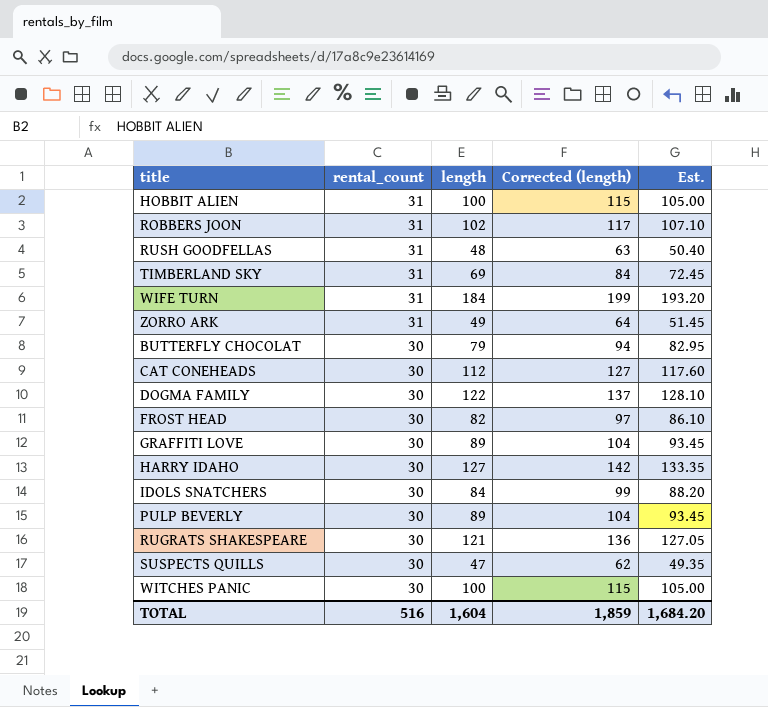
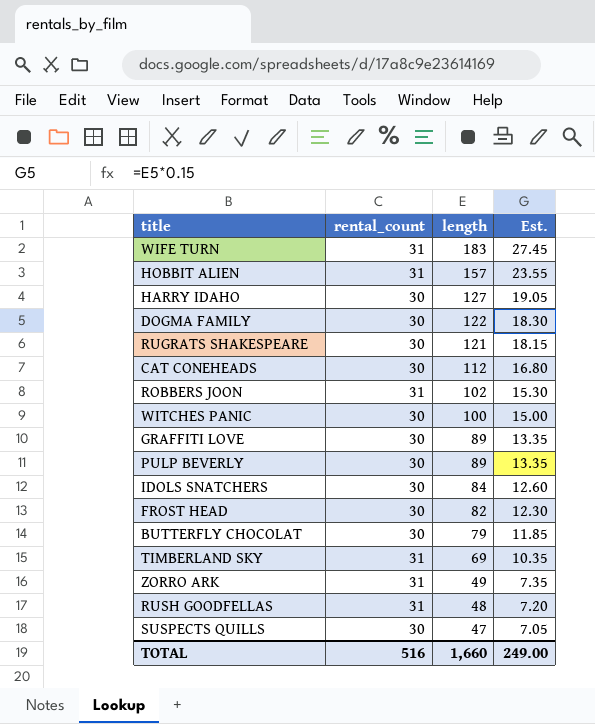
row order: rental_count descending -> length descending
column Corrected (length) | formula: [length] + 15 -> none
column Est. | formula: [length] * 1.05 -> [length] * 0.15
WIFE TURN | length: 184 -> 183
HOBBIT ALIEN | length: 100 -> 157
TOTAL | length: 1,604 -> 1,660
TOTAL | Est.: 1,684.20 -> 249.00

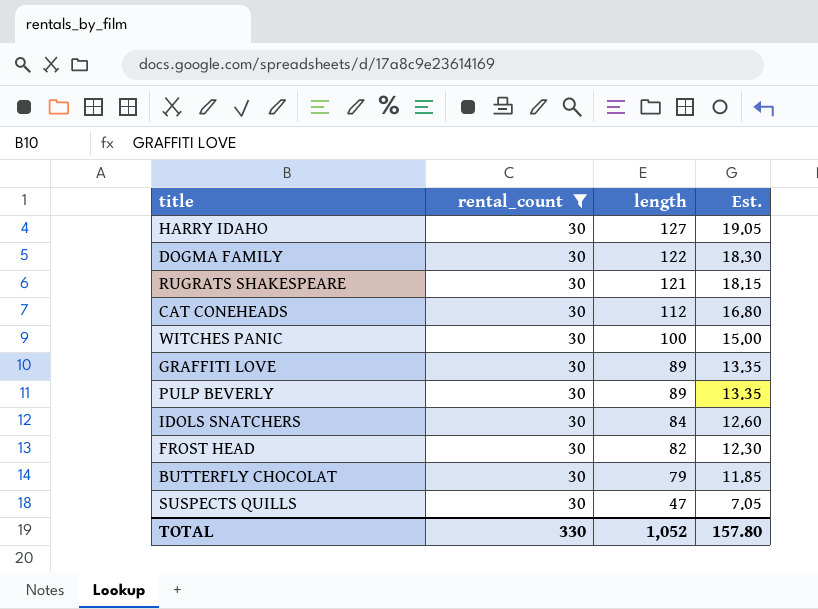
filter: none -> rental_count = 30
TOTAL | rental_count: 516 -> 330
TOTAL | length: 1,660 -> 1,052
TOTAL | Est.: 249.00 -> 157.80

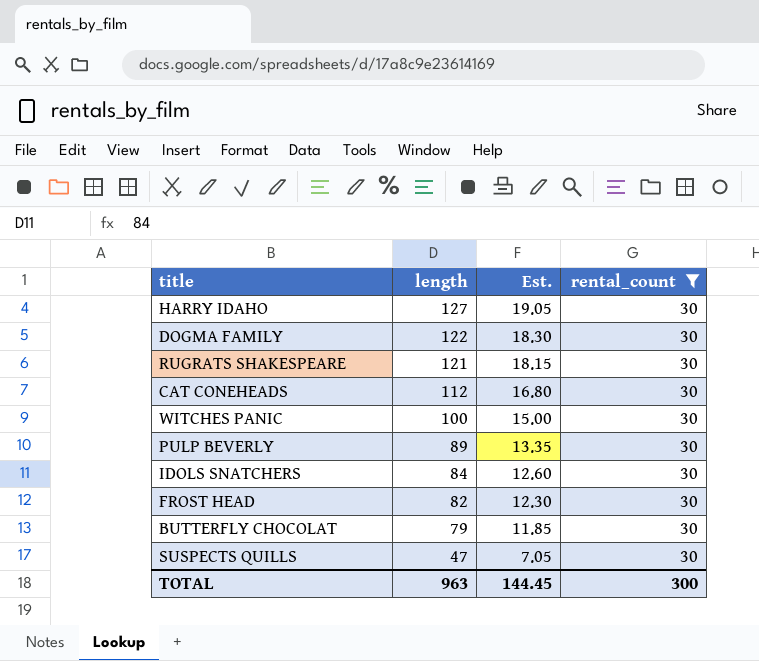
column rental_count | position: 2 -> 4
row GRAFFITI LOVE: 30 | 89 | 13.35 -> none
TOTAL | length: 1,052 -> 963
TOTAL | Est.: 157.80 -> 144.45
TOTAL | rental_count: 330 -> 300

